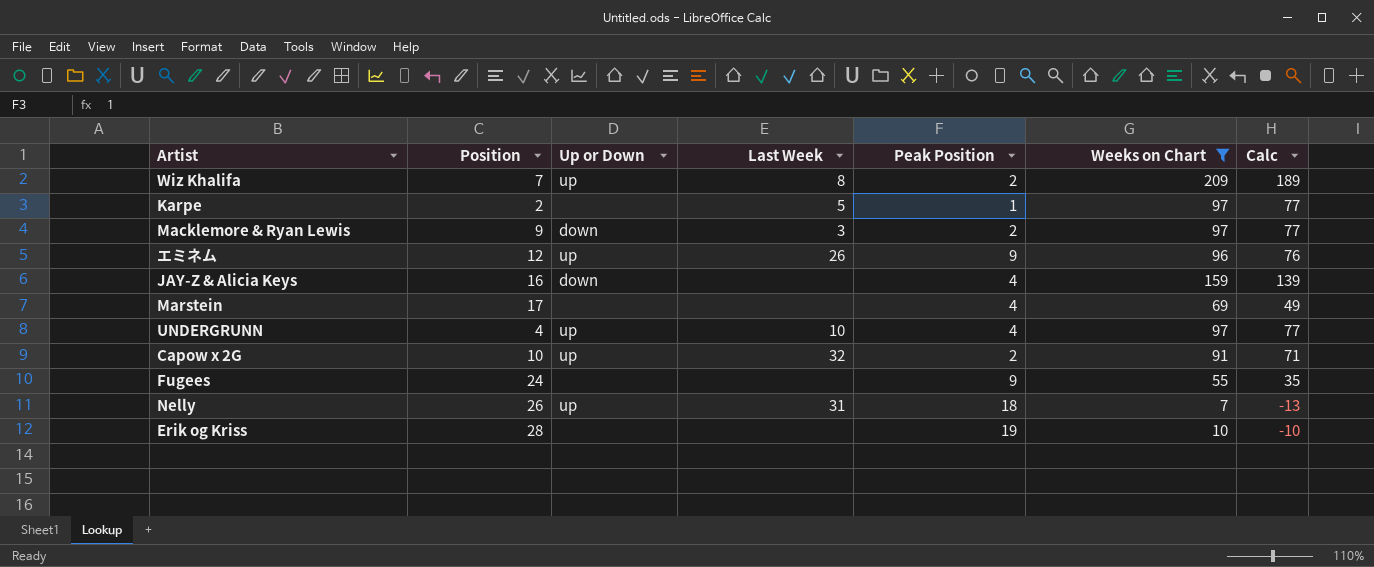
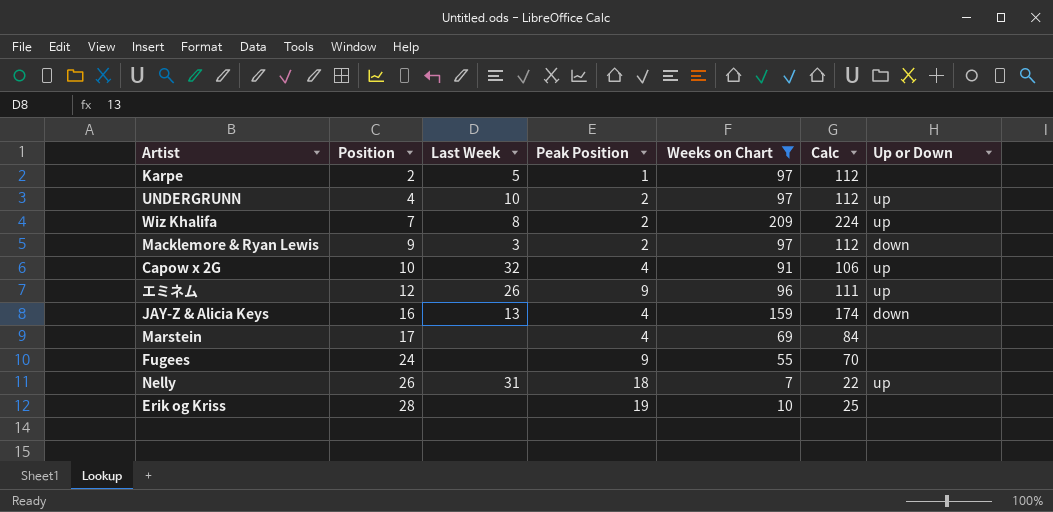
row order: none -> Position ascending
column Calc | formula: [Weeks on Chart] - 20 -> [Weeks on Chart] + 15
column Up or Down | position: 3 -> 7
UNDERGRUNN | Peak Position: 4 -> 2
Capow x 2G | Peak Position: 2 -> 4
JAY-Z & Alicia Keys | Last Week: none -> 13

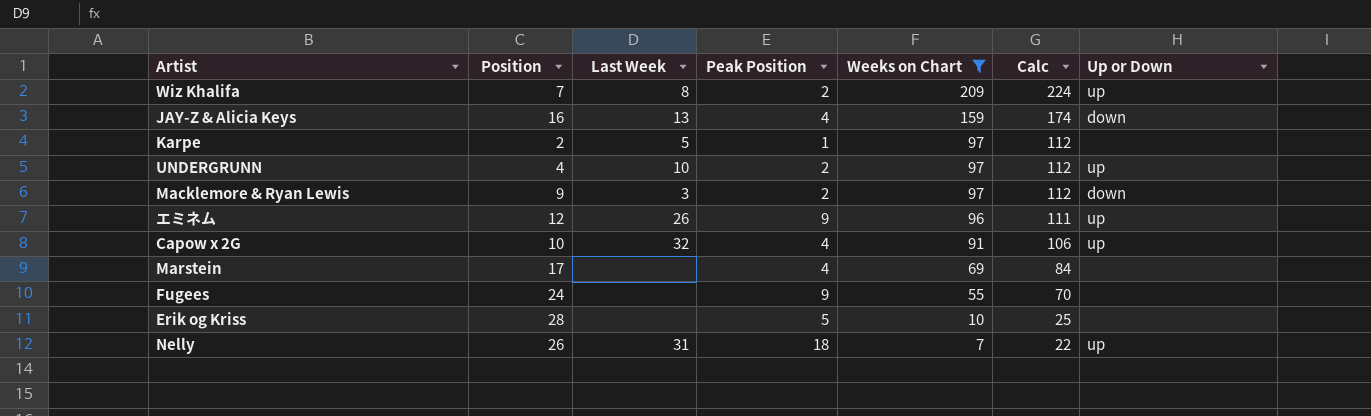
row order: Position ascending -> Weeks on Chart descending
Erik og Kriss | Peak Position: 19 -> 5

